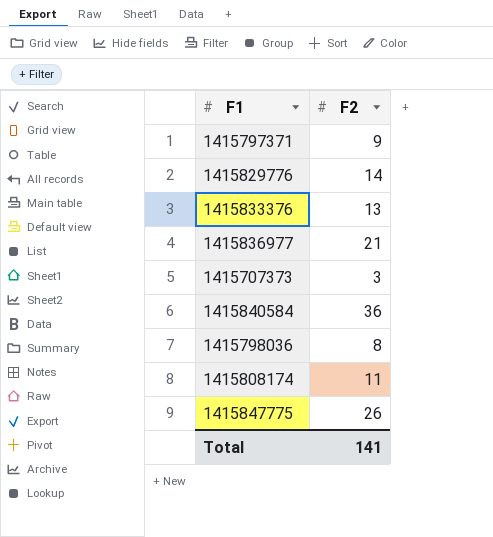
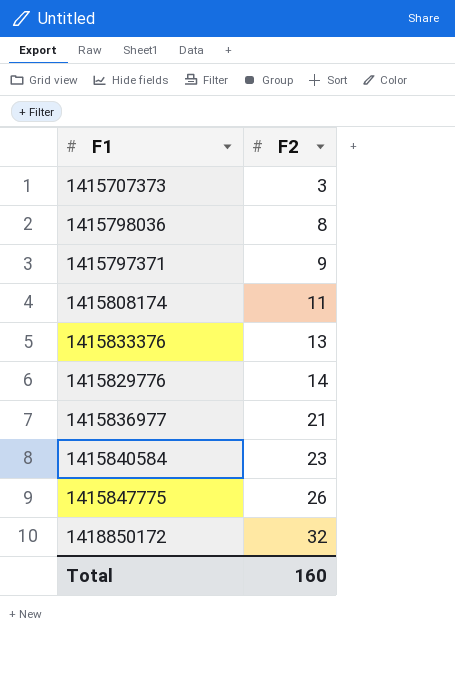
row order: none -> F2 ascending
1415840584 | F2: 36 -> 23
row 1418850172: none -> 32
Total | F2: 141 -> 160

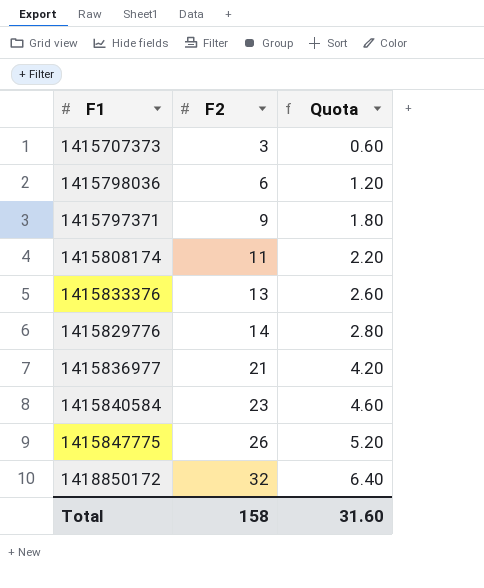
column Quota | formula: none -> [F2] * 0.2
1415798036 | F2: 8 -> 6
Total | F2: 160 -> 158

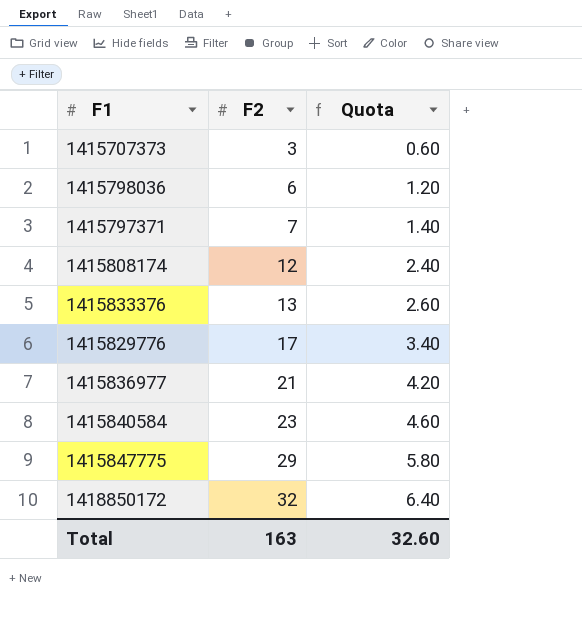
1415797371 | F2: 9 -> 7
1415797371 | Quota: 1.80 -> 1.40
1415808174 | F2: 11 -> 12
1415808174 | Quota: 2.20 -> 2.40
1415829776 | F2: 14 -> 17
1415829776 | Quota: 2.80 -> 3.40
1415847775 | F2: 26 -> 29
1415847775 | Quota: 5.20 -> 5.80
Total | F2: 158 -> 163
Total | Quota: 31.60 -> 32.60

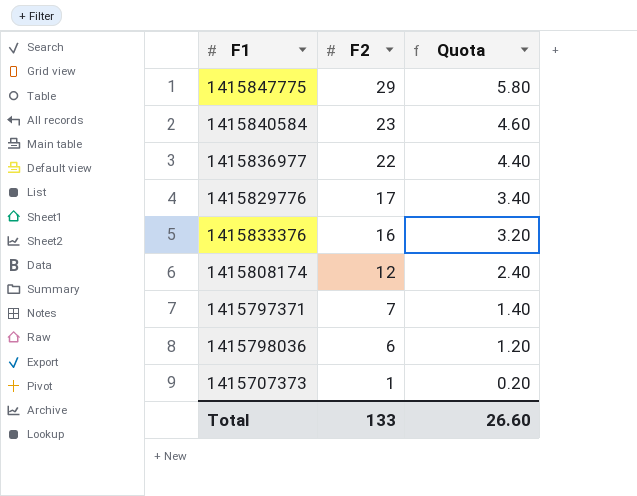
row order: F2 ascending -> F2 descending
row 1418850172: 32 | 6.40 -> none
1415836977 | F2: 21 -> 22
1415836977 | Quota: 4.20 -> 4.40
1415833376 | F2: 13 -> 16
1415833376 | Quota: 2.60 -> 3.20
1415707373 | F2: 3 -> 1
1415707373 | Quota: 0.60 -> 0.20
Total | F2: 163 -> 133
Total | Quota: 32.60 -> 26.60

